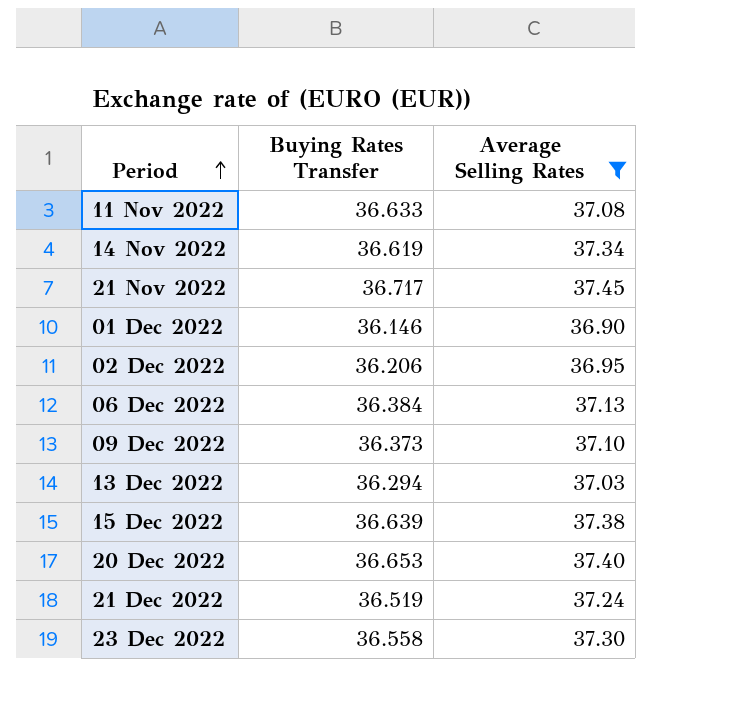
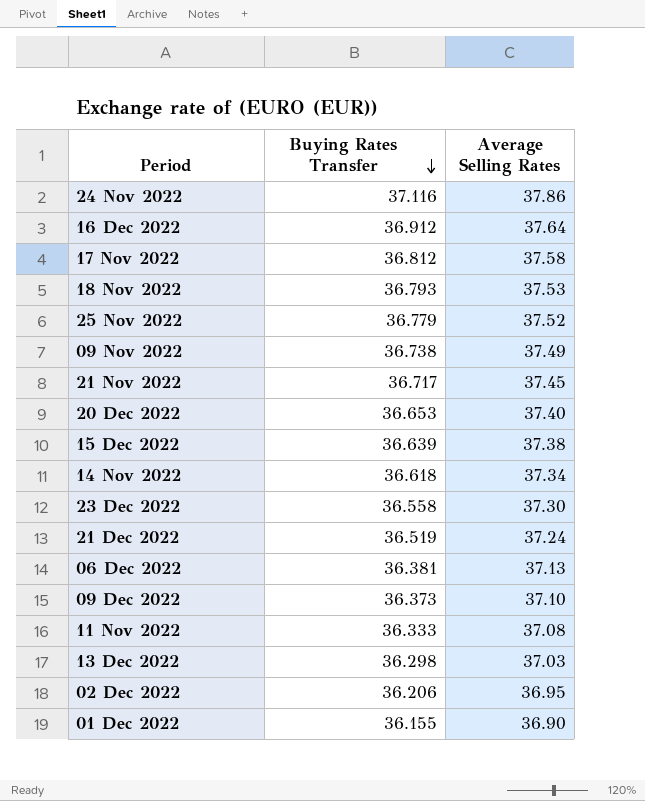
filter: Average Selling Rates <= 37.45 -> none
row order: Period ascending -> Buying Rates Transfer descending
14 Nov 2022 | Buying Rates Transfer: 36.619 -> 36.618
06 Dec 2022 | Buying Rates Transfer: 36.384 -> 36.381
11 Nov 2022 | Buying Rates Transfer: 36.633 -> 36.333
13 Dec 2022 | Buying Rates Transfer: 36.294 -> 36.298
01 Dec 2022 | Buying Rates Transfer: 36.146 -> 36.155

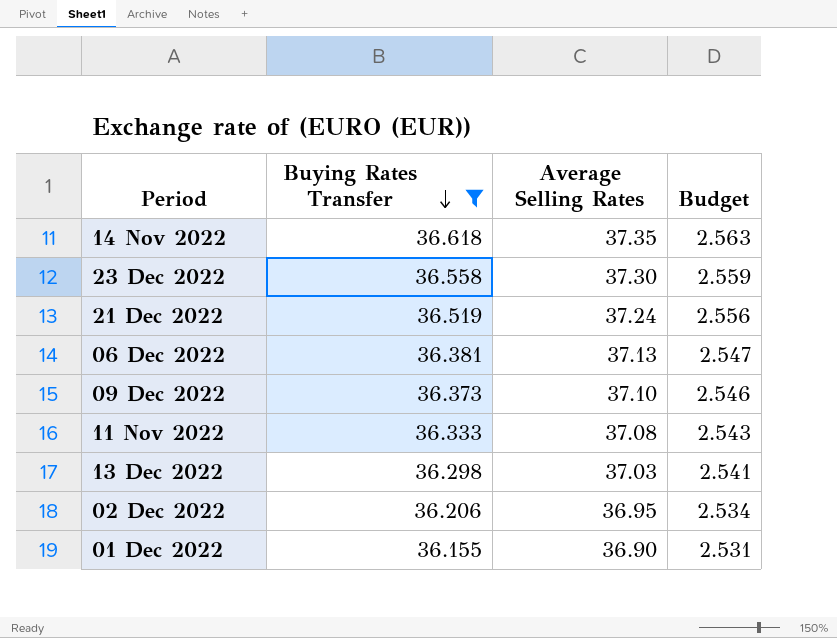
filter: none -> Buying Rates Transfer <= 36.618
column Budget | formula: none -> [Buying Rates Transfer] * 0.07
14 Nov 2022 | Average Selling Rates: 37.34 -> 37.35

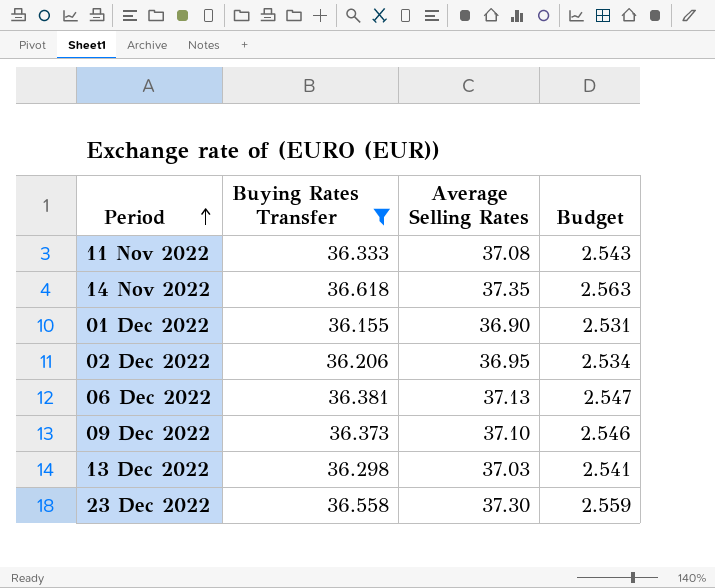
row order: Buying Rates Transfer descending -> Period ascending
row 21 Dec 2022: 36.519 | 37.24 | 2.556 -> none

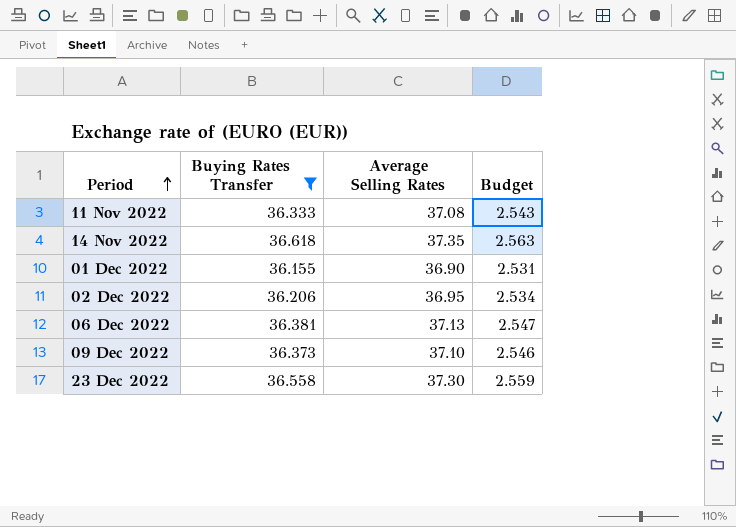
row 13 Dec 2022: 36.298 | 37.03 | 2.541 -> none

